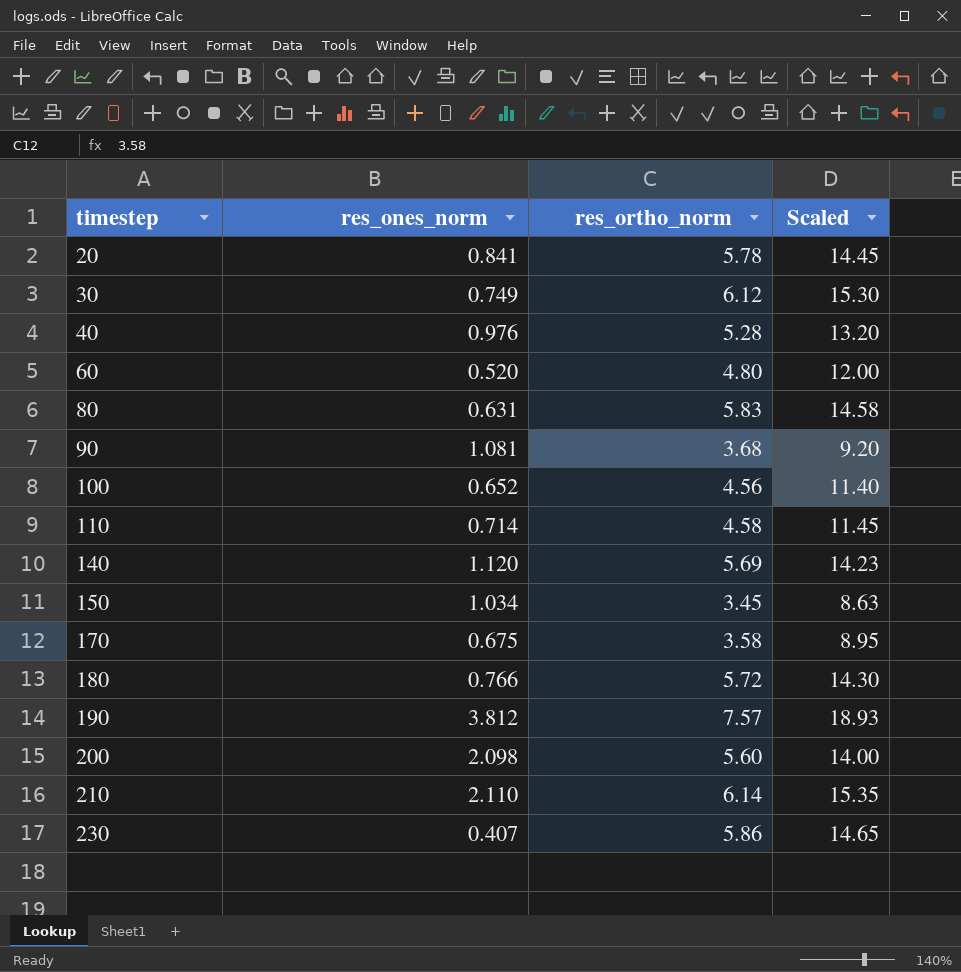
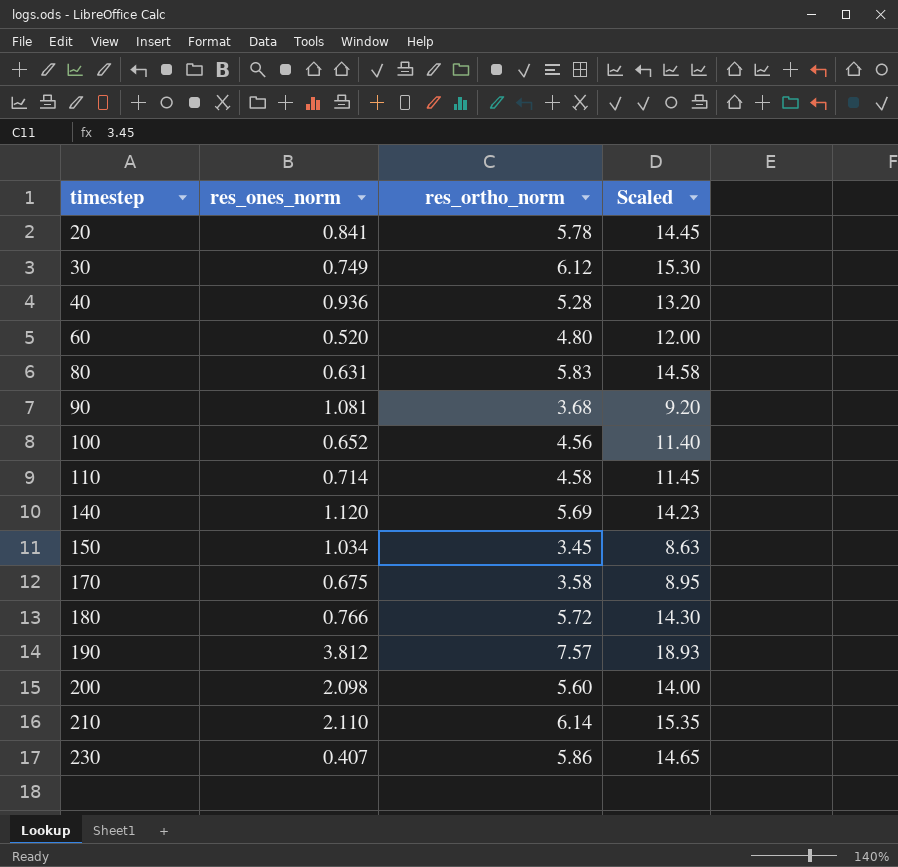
40 | res_ones_norm: 0.976 -> 0.936

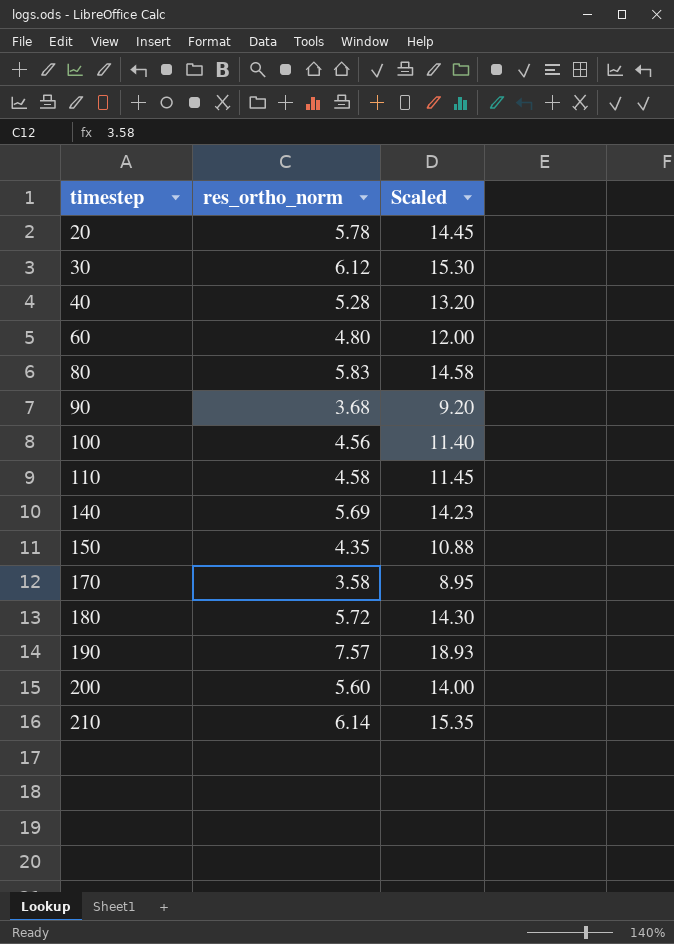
column res_ones_norm | position: 2 -> none
row 230: 0.407 | 5.86 | 14.65 -> none
150 | res_ortho_norm: 3.45 -> 4.35
150 | Scaled: 8.63 -> 10.88

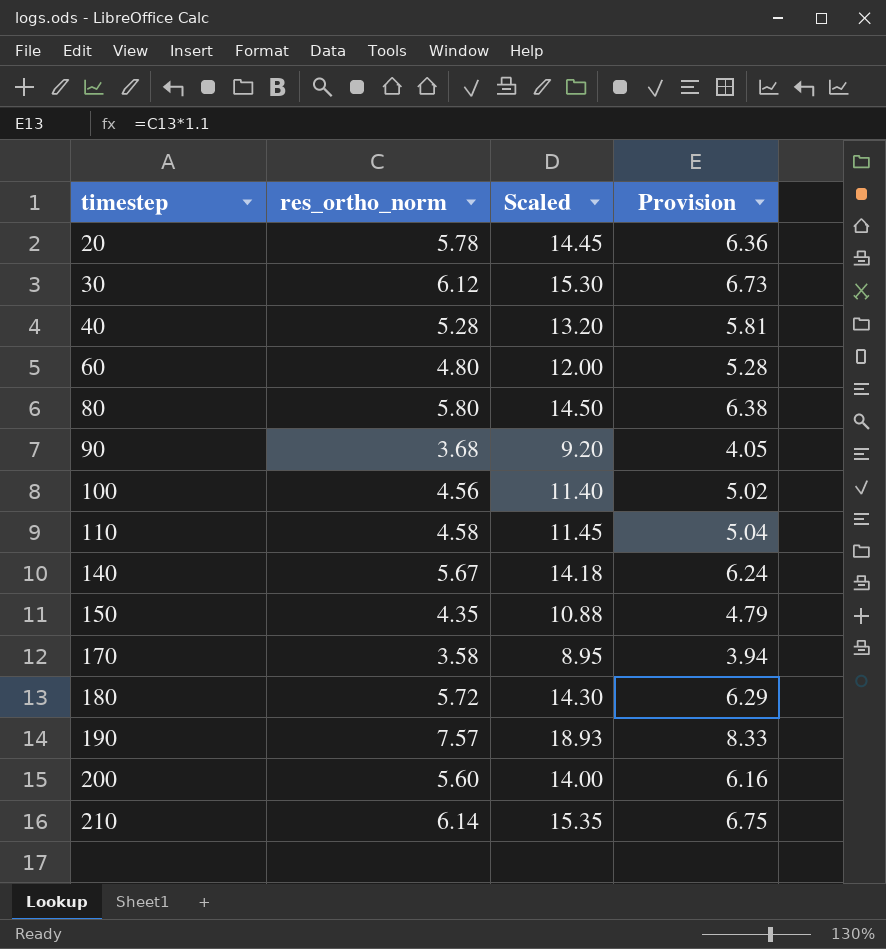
column Provision | formula: none -> [res_ortho_norm] * 1.1
80 | res_ortho_norm: 5.83 -> 5.80
80 | Scaled: 14.58 -> 14.50
140 | res_ortho_norm: 5.69 -> 5.67
140 | Scaled: 14.23 -> 14.18

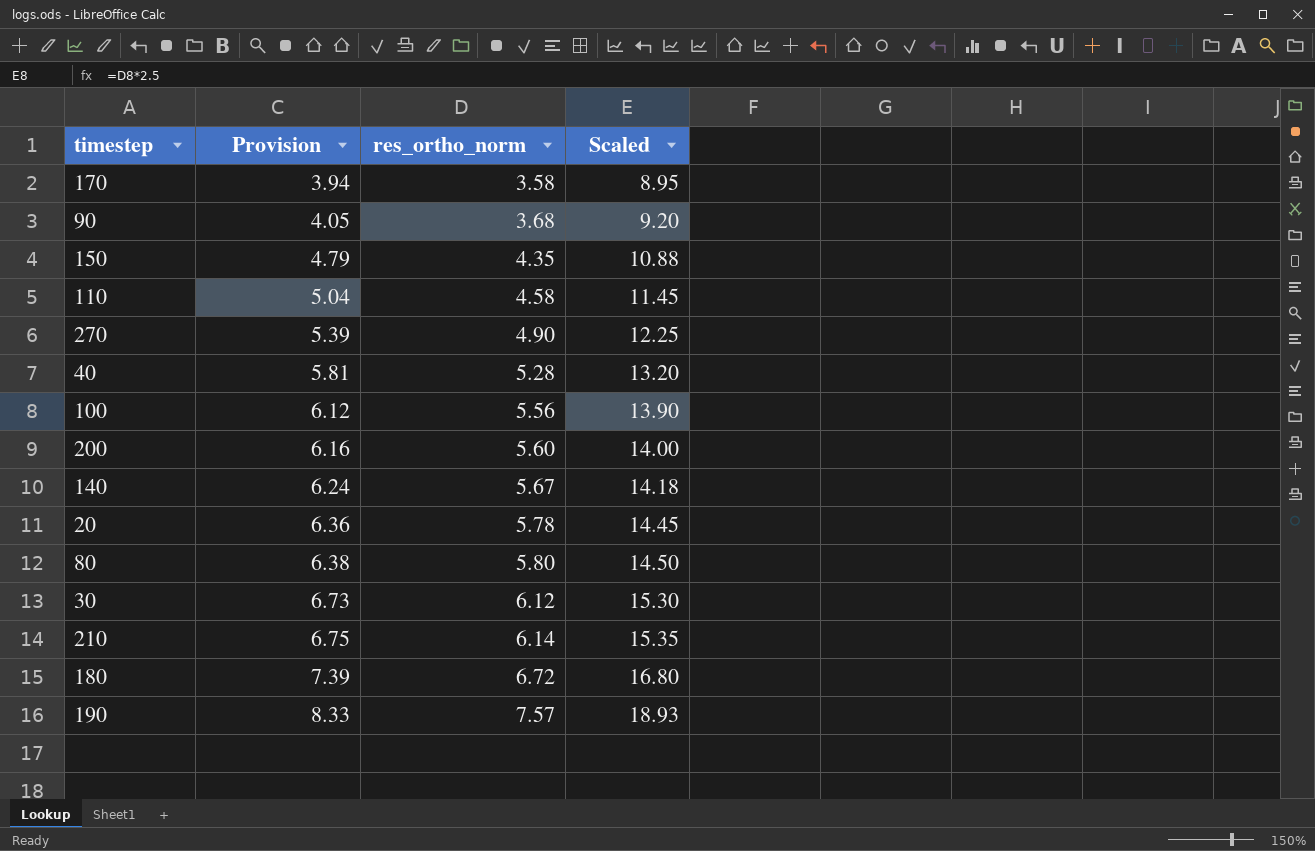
row order: timestep ascending -> Provision ascending
column Provision | position: 4 -> 2
row 60: 4.80 | 12.00 | 5.28 -> none
row 270: none -> 5.39 | 4.90 | 12.25
100 | Provision: 5.02 -> 6.12
100 | res_ortho_norm: 4.56 -> 5.56
100 | Scaled: 11.40 -> 13.90
180 | Provision: 6.29 -> 7.39
180 | res_ortho_norm: 5.72 -> 6.72
180 | Scaled: 14.30 -> 16.80

